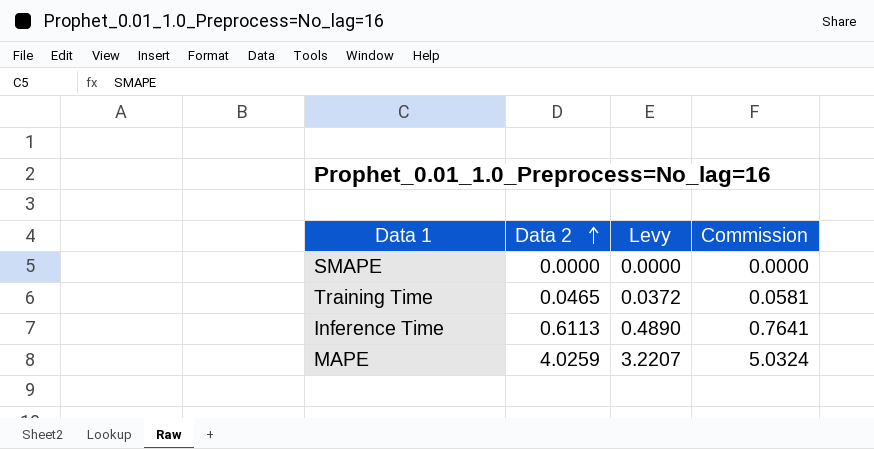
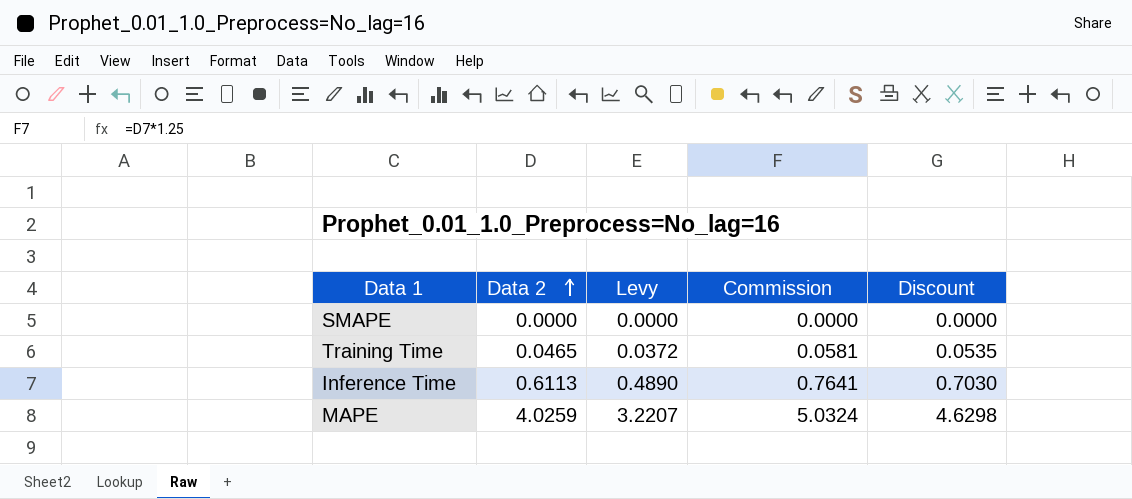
column Discount | formula: none -> [Data 2] * 1.15

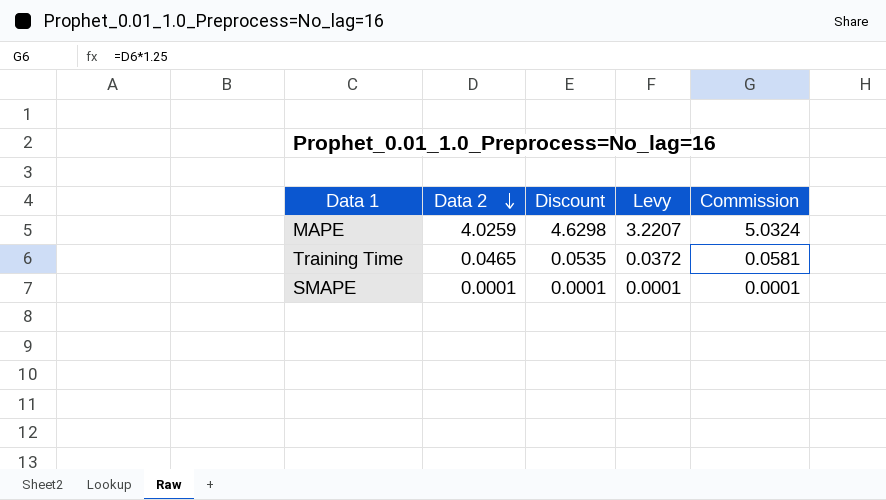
row order: Data 2 ascending -> Data 2 descending
column Discount | position: 5 -> 3
row Inference Time: 0.6113 | 0.4890 | 0.7641 | 0.7030 -> none
SMAPE | Data 2: 0.0000 -> 0.0001
SMAPE | Discount: 0.0000 -> 0.0001
SMAPE | Levy: 0.0000 -> 0.0001
SMAPE | Commission: 0.0000 -> 0.0001

